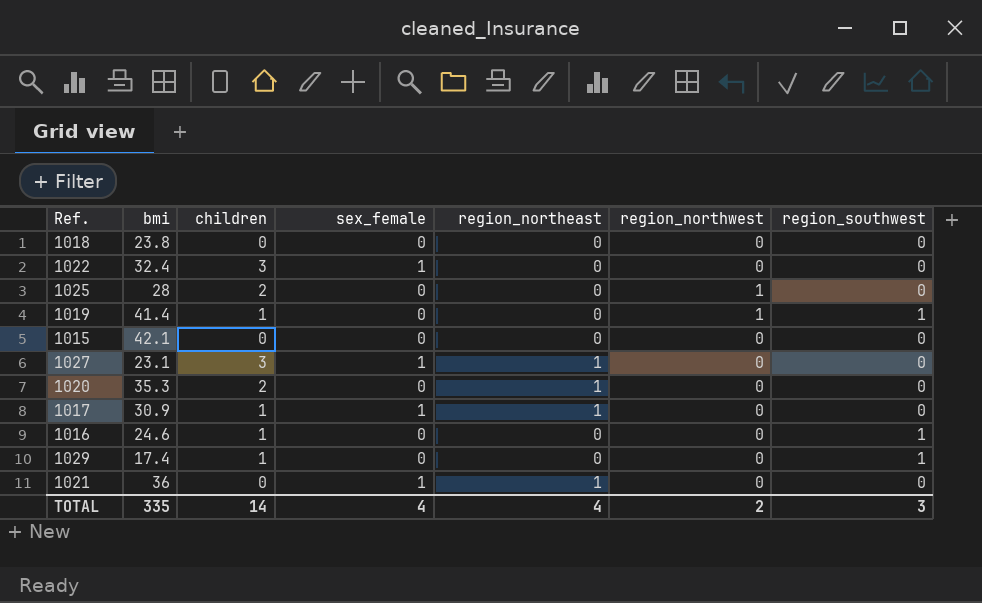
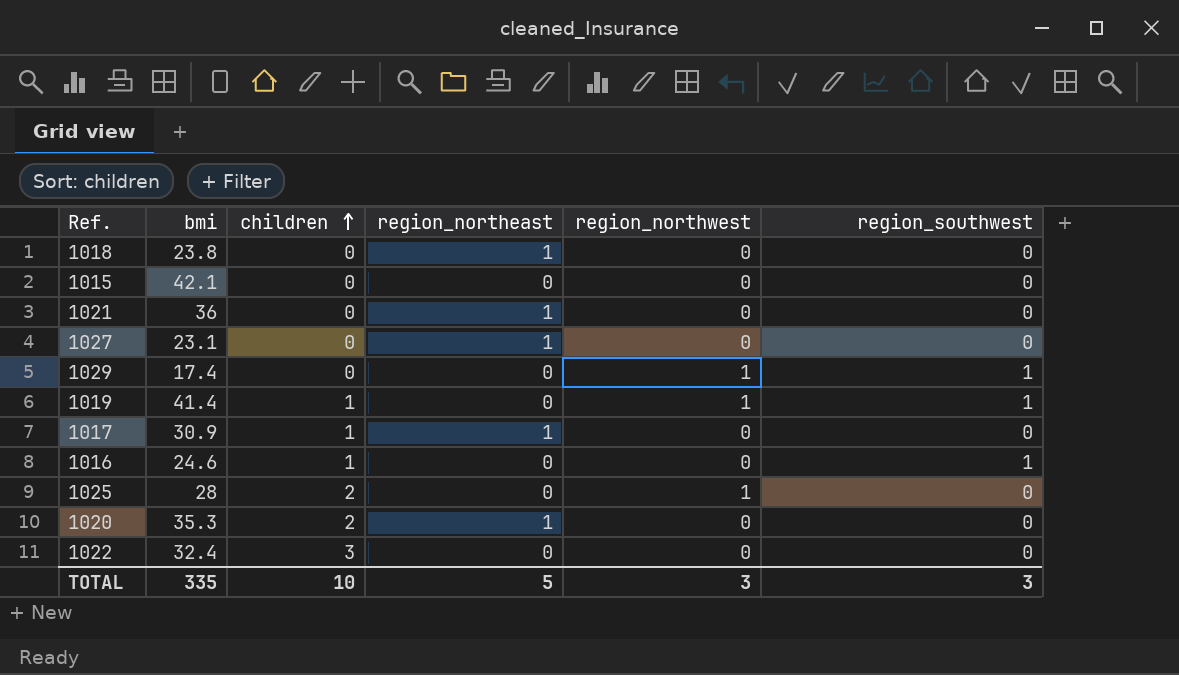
row order: none -> children ascending
column sex_female | position: 4 -> none
1018 | region_northeast: 0 -> 1
1027 | children: 3 -> 0
1029 | children: 1 -> 0
1029 | region_northwest: 0 -> 1
TOTAL | children: 14 -> 10
TOTAL | region_northeast: 4 -> 5
TOTAL | region_northwest: 2 -> 3

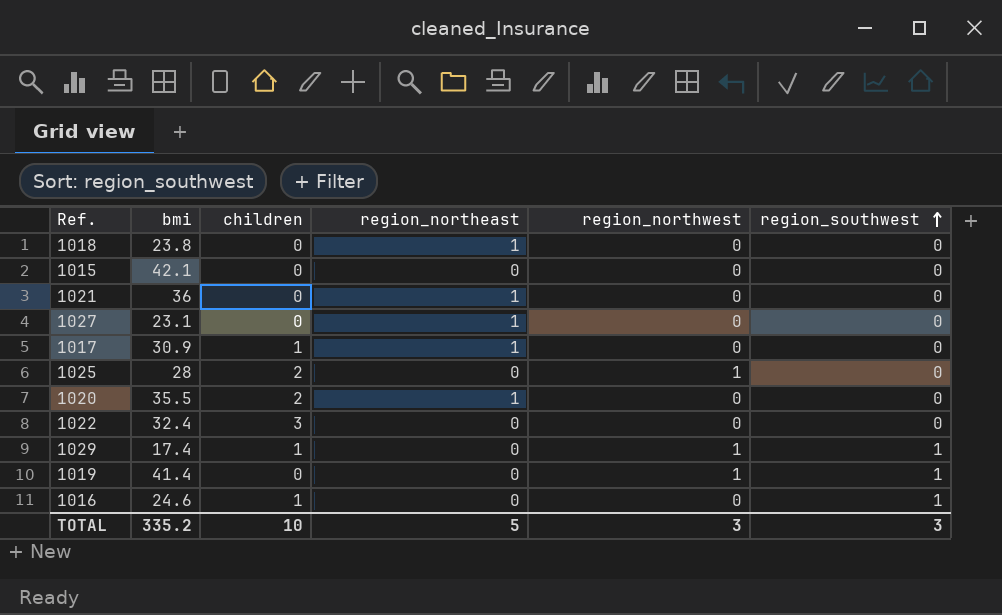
row order: children ascending -> region_southwest ascending
1020 | bmi: 35.3 -> 35.5
1029 | children: 0 -> 1
1019 | children: 1 -> 0
TOTAL | bmi: 335 -> 335.2

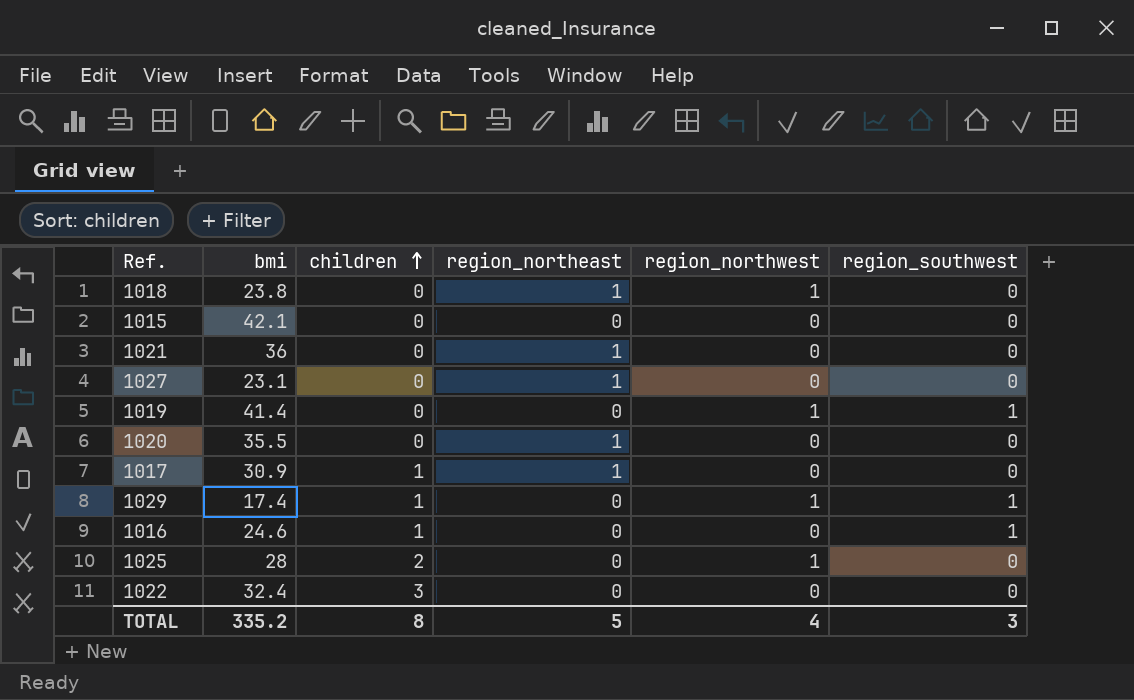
row order: region_southwest ascending -> children ascending
1018 | region_northwest: 0 -> 1
1020 | children: 2 -> 0
TOTAL | children: 10 -> 8
TOTAL | region_northwest: 3 -> 4

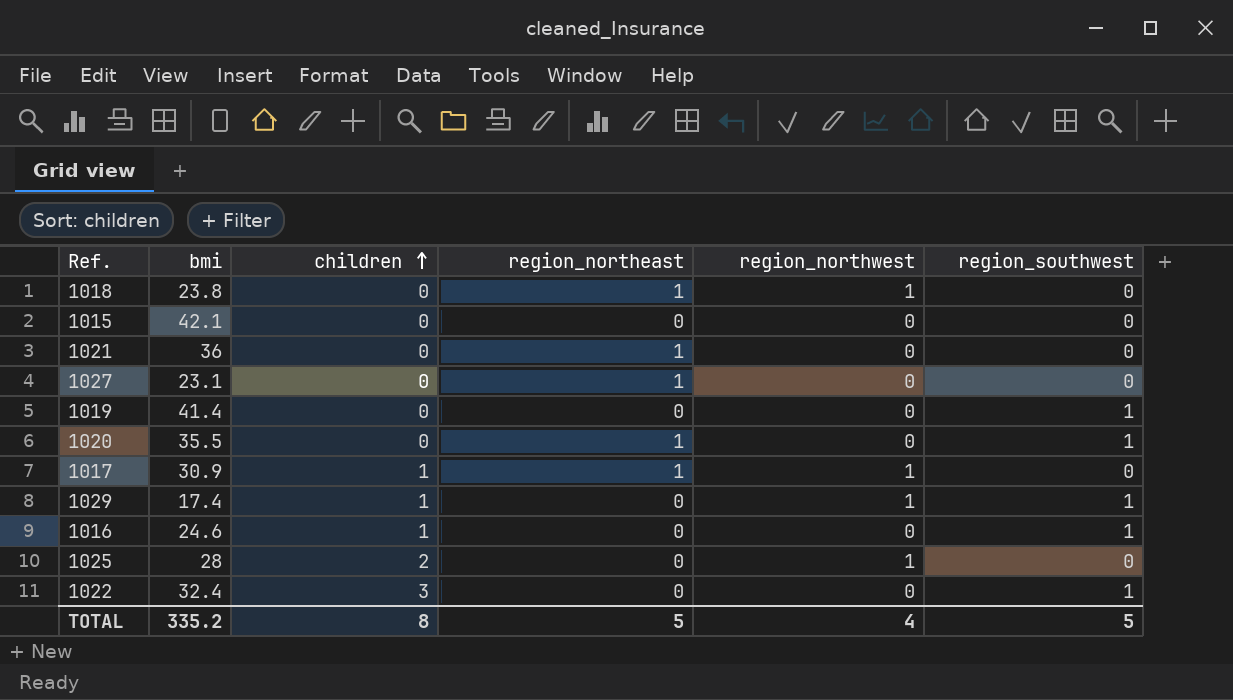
1019 | region_northwest: 1 -> 0
1020 | region_southwest: 0 -> 1
1017 | region_northwest: 0 -> 1
1022 | region_southwest: 0 -> 1
TOTAL | region_southwest: 3 -> 5

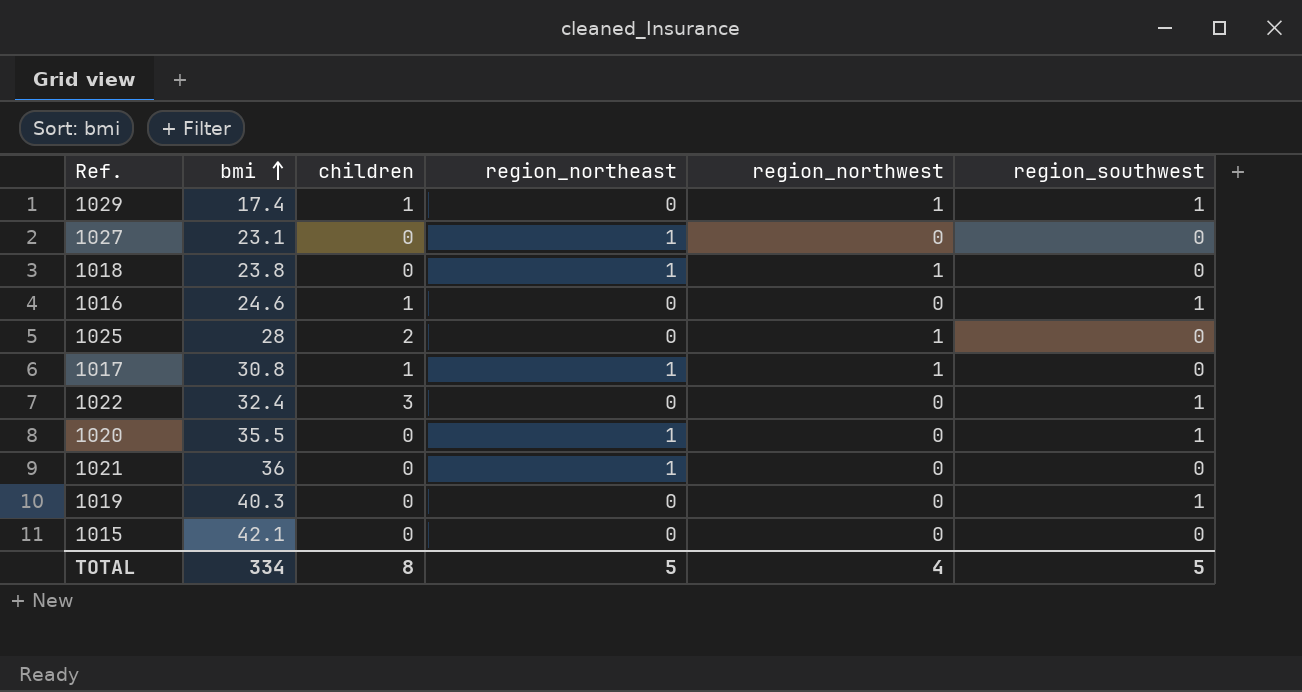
row order: children ascending -> bmi ascending
1017 | bmi: 30.9 -> 30.8
1019 | bmi: 41.4 -> 40.3
TOTAL | bmi: 335.2 -> 334

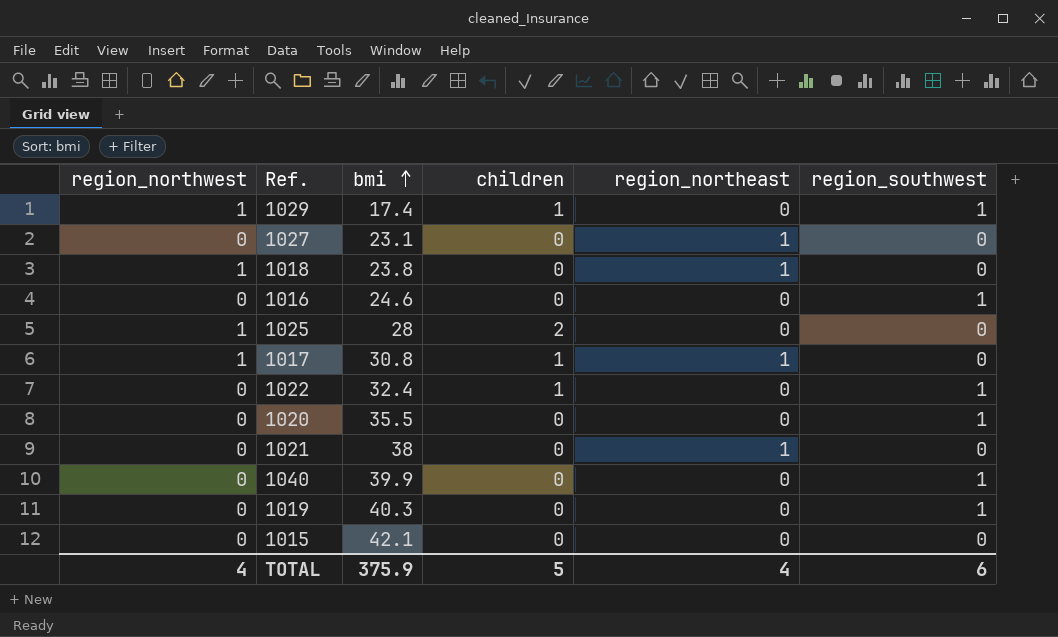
column region_northwest | position: 5 -> 1
1016 | children: 1 -> 0
1022 | children: 3 -> 1
1020 | region_northeast: 1 -> 0
1021 | bmi: 36 -> 38
row 1040: none -> 0 | 39.9 | 0 | 0 | 1
TOTAL | bmi: 334 -> 375.9
TOTAL | children: 8 -> 5
TOTAL | region_northeast: 5 -> 4
TOTAL | region_southwest: 5 -> 6

